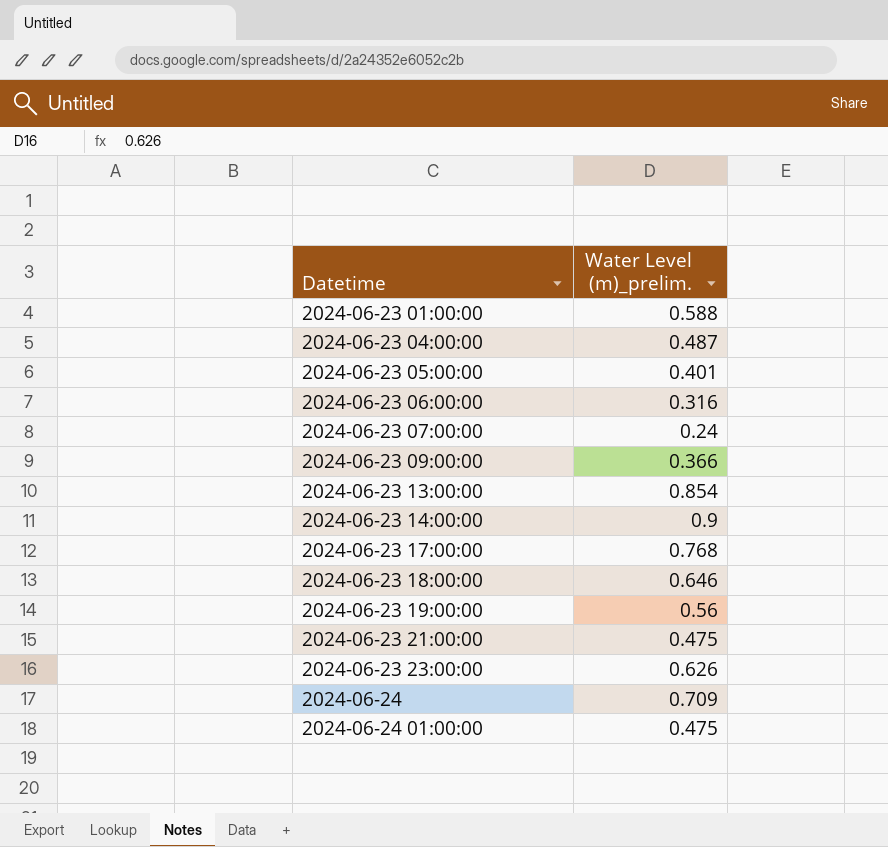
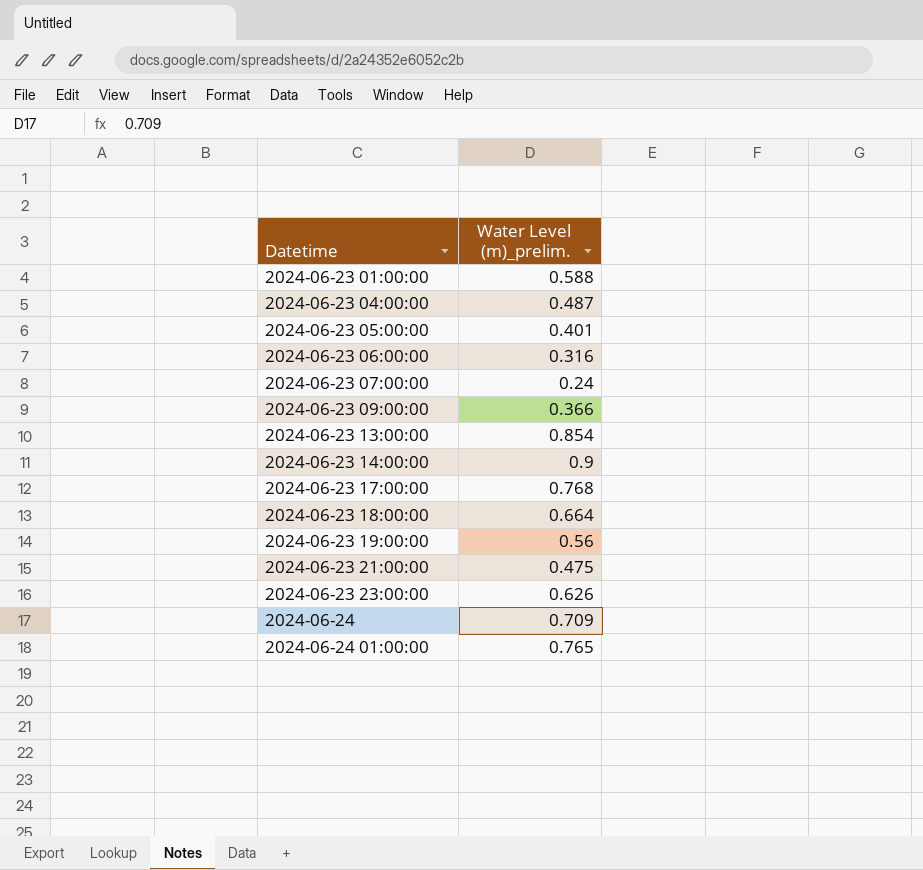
2024-06-23 18:00:00 | Water Level (m)_prelim.: 0.646 -> 0.664
2024-06-24 01:00:00 | Water Level (m)_prelim.: 0.475 -> 0.765

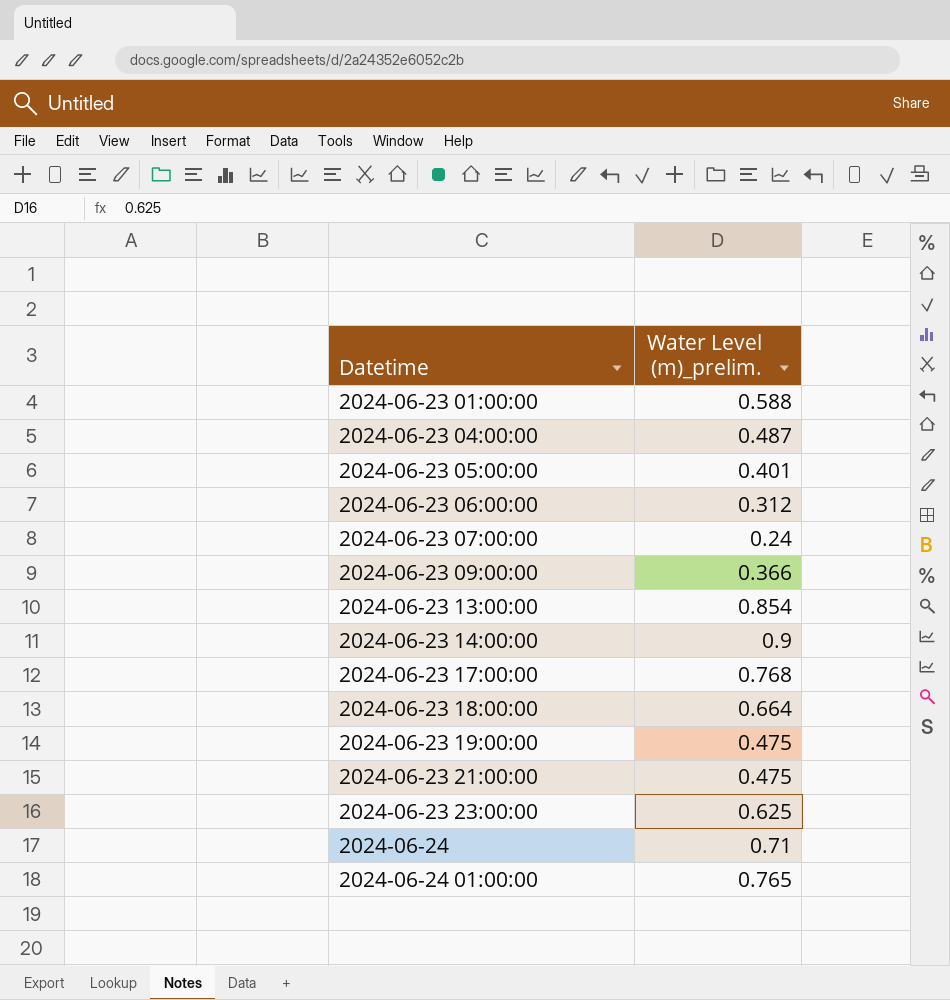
2024-06-23 06:00:00 | Water Level (m)_prelim.: 0.316 -> 0.312
2024-06-23 19:00:00 | Water Level (m)_prelim.: 0.56 -> 0.475
2024-06-23 23:00:00 | Water Level (m)_prelim.: 0.626 -> 0.625
2024-06-24 | Water Level (m)_prelim.: 0.709 -> 0.71

